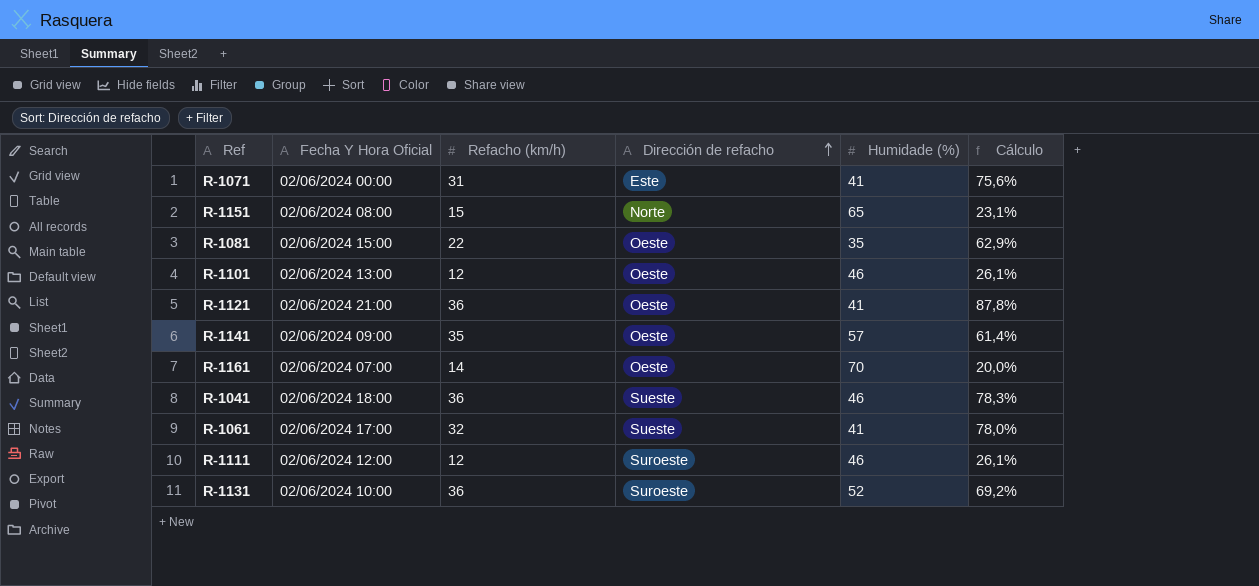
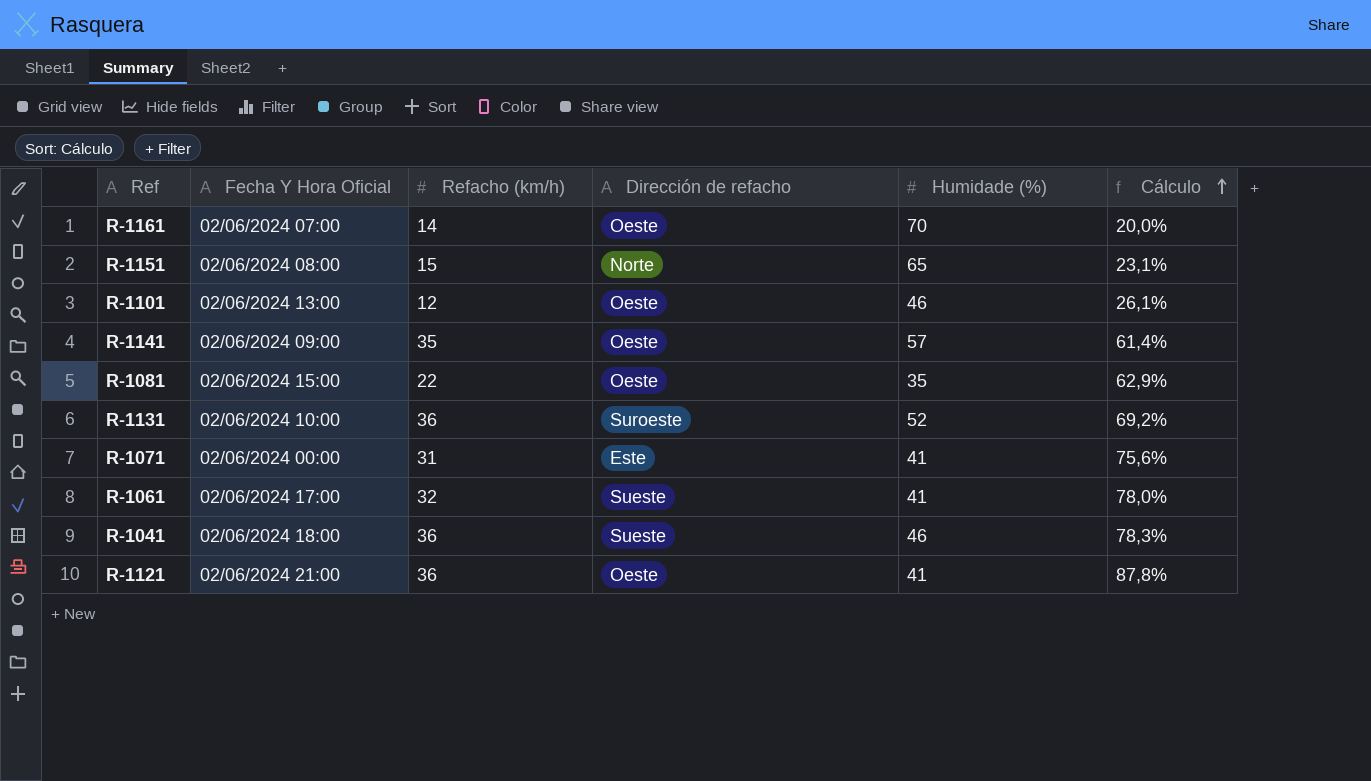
row order: Dirección de refacho ascending -> Cálculo ascending
row R-1111: 02/06/2024 12:00 | 12 | Suroeste | 46 | 26,1% -> none

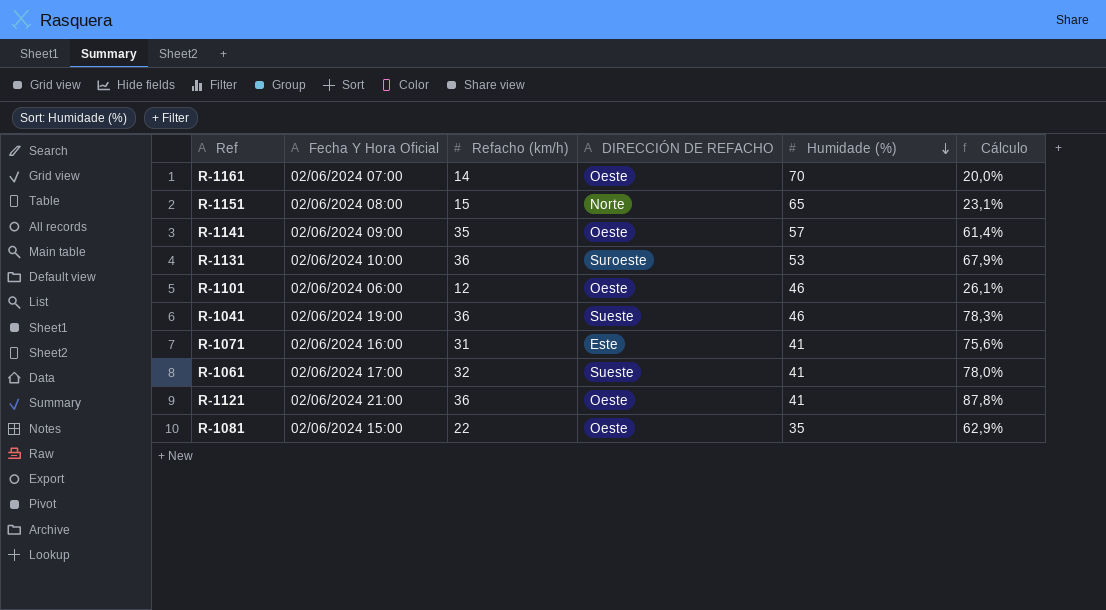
row order: Cálculo ascending -> Humidade (%) descending
column name: Dirección de refacho -> DIRECCIÓN DE REFACHO
R-1131 | Humidade (%): 52 -> 53
R-1131 | Cálculo: 69,2% -> 67,9%
R-1101 | Fecha Y Hora Oficial: 02/06/2024 13:00 -> 02/06/2024 06:00
R-1041 | Fecha Y Hora Oficial: 02/06/2024 18:00 -> 02/06/2024 19:00
R-1071 | Fecha Y Hora Oficial: 02/06/2024 00:00 -> 02/06/2024 16:00

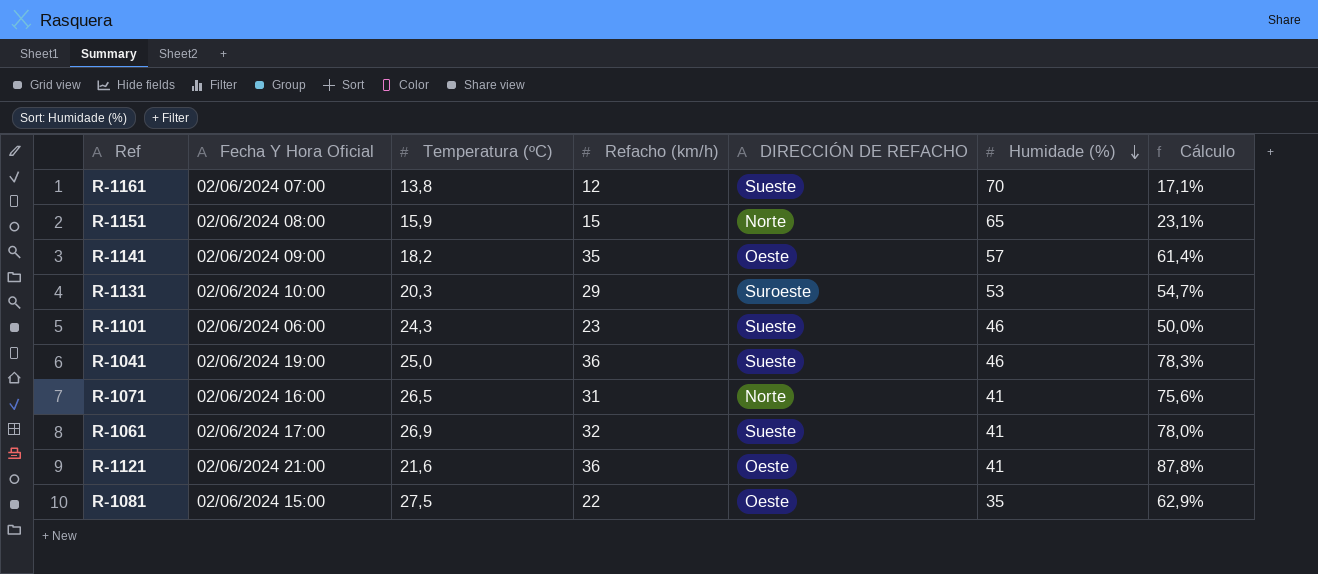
column Temperatura (ºC) | position: none -> 3
R-1161 | Refacho (km/h): 14 -> 12
R-1161 | DIRECCIÓN DE REFACHO: Oeste -> Sueste
R-1161 | Cálculo: 20,0% -> 17,1%
R-1131 | Refacho (km/h): 36 -> 29
R-1131 | Cálculo: 67,9% -> 54,7%
R-1101 | Refacho (km/h): 12 -> 23
R-1101 | DIRECCIÓN DE REFACHO: Oeste -> Sueste
R-1101 | Cálculo: 26,1% -> 50,0%
R-1071 | DIRECCIÓN DE REFACHO: Este -> Norte

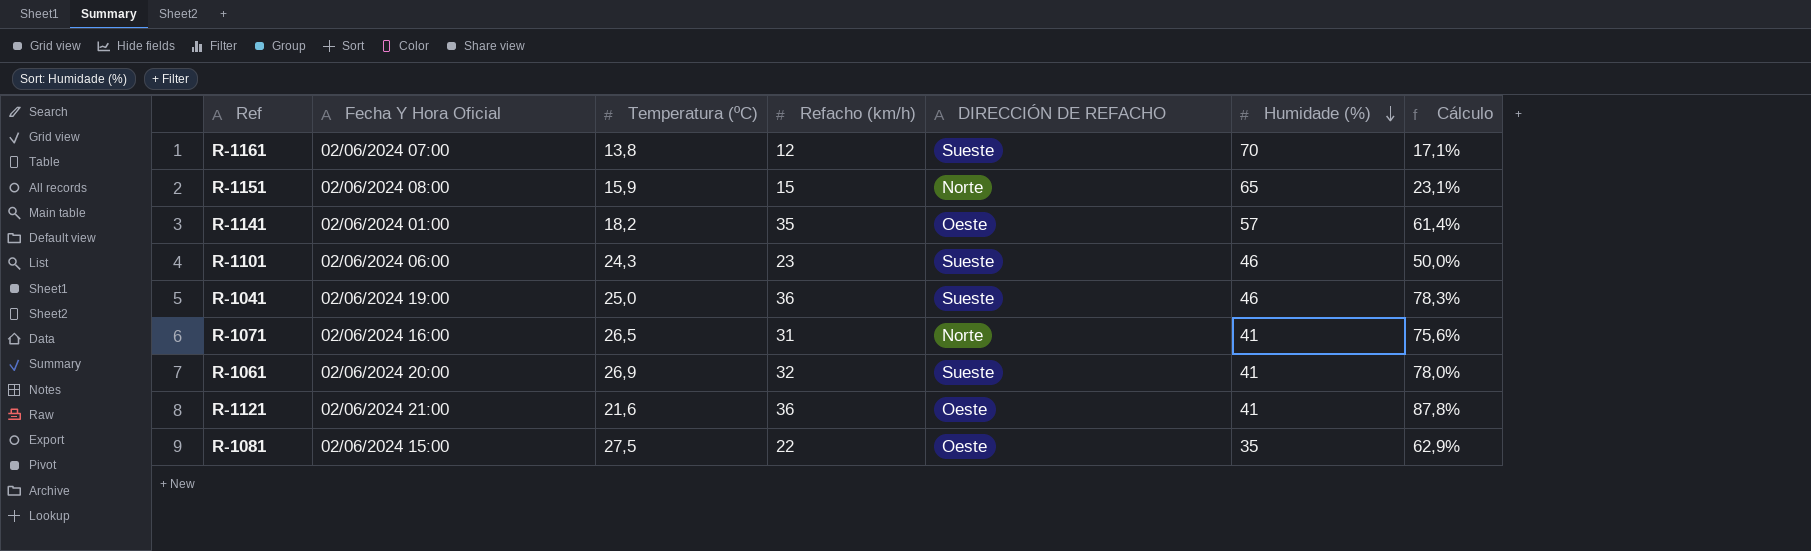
row R-1131: 02/06/2024 10:00 | 20,3 | 29 | Suroeste | 53 | 54,7% -> none
R-1141 | Fecha Y Hora Oficial: 02/06/2024 09:00 -> 02/06/2024 01:00
R-1061 | Fecha Y Hora Oficial: 02/06/2024 17:00 -> 02/06/2024 20:00

